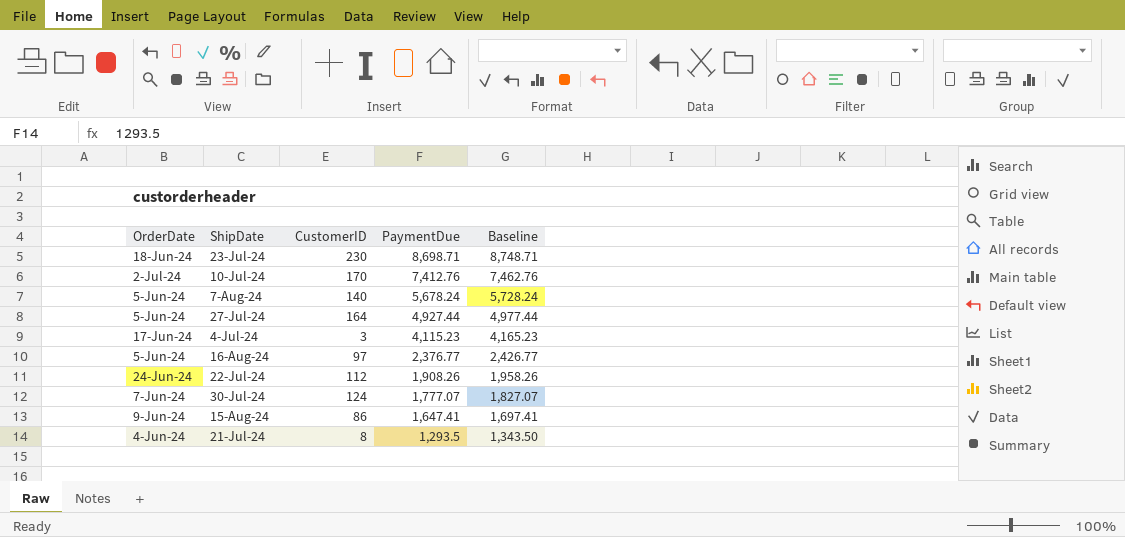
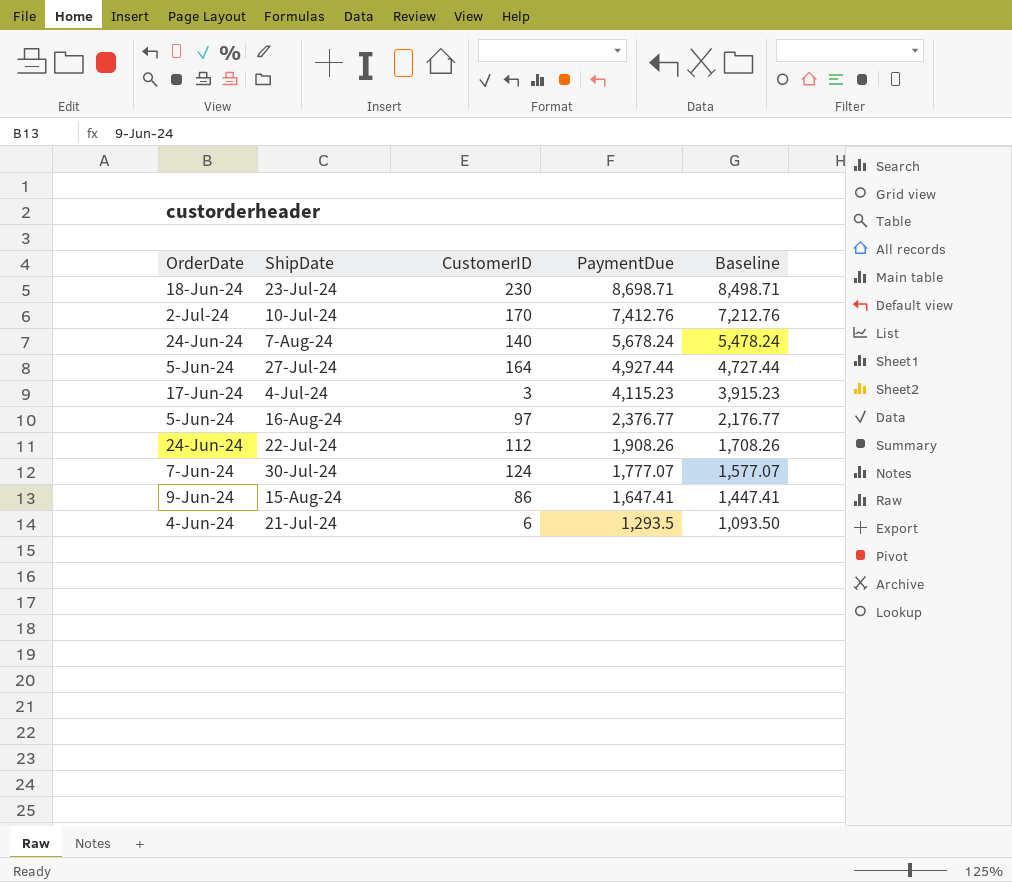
column Baseline | formula: [PaymentDue] + 50 -> [PaymentDue] - 200
7-Aug-24 | OrderDate: 5-Jun-24 -> 24-Jun-24
21-Jul-24 | CustomerID: 8 -> 6

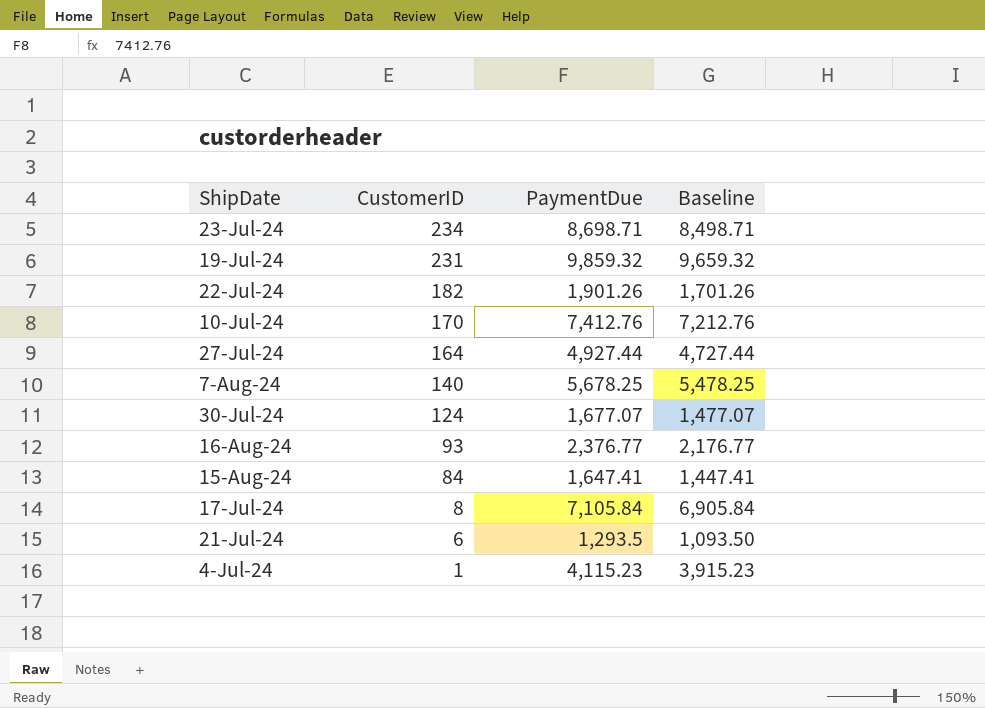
row order: PaymentDue descending -> CustomerID descending
column OrderDate | position: 1 -> none
23-Jul-24 | CustomerID: 230 -> 234
row 19-Jul-24: none -> 231 | 9,859.32 | 9,659.32
22-Jul-24 | CustomerID: 112 -> 182
22-Jul-24 | PaymentDue: 1,908.26 -> 1,901.26
22-Jul-24 | Baseline: 1,708.26 -> 1,701.26
7-Aug-24 | PaymentDue: 5,678.24 -> 5,678.25
7-Aug-24 | Baseline: 5,478.24 -> 5,478.25
30-Jul-24 | PaymentDue: 1,777.07 -> 1,677.07
30-Jul-24 | Baseline: 1,577.07 -> 1,477.07
16-Aug-24 | CustomerID: 97 -> 93
15-Aug-24 | CustomerID: 86 -> 84
row 17-Jul-24: none -> 8 | 7,105.84 | 6,905.84
4-Jul-24 | CustomerID: 3 -> 1

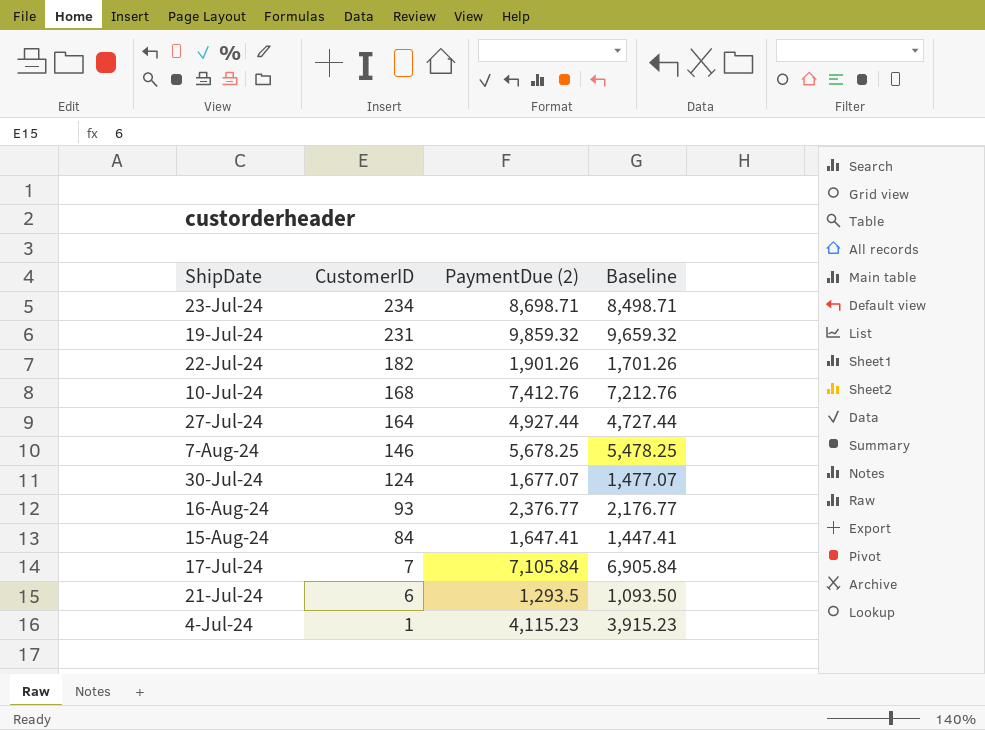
column name: PaymentDue -> PaymentDue (2)
10-Jul-24 | CustomerID: 170 -> 168
7-Aug-24 | CustomerID: 140 -> 146
17-Jul-24 | CustomerID: 8 -> 7

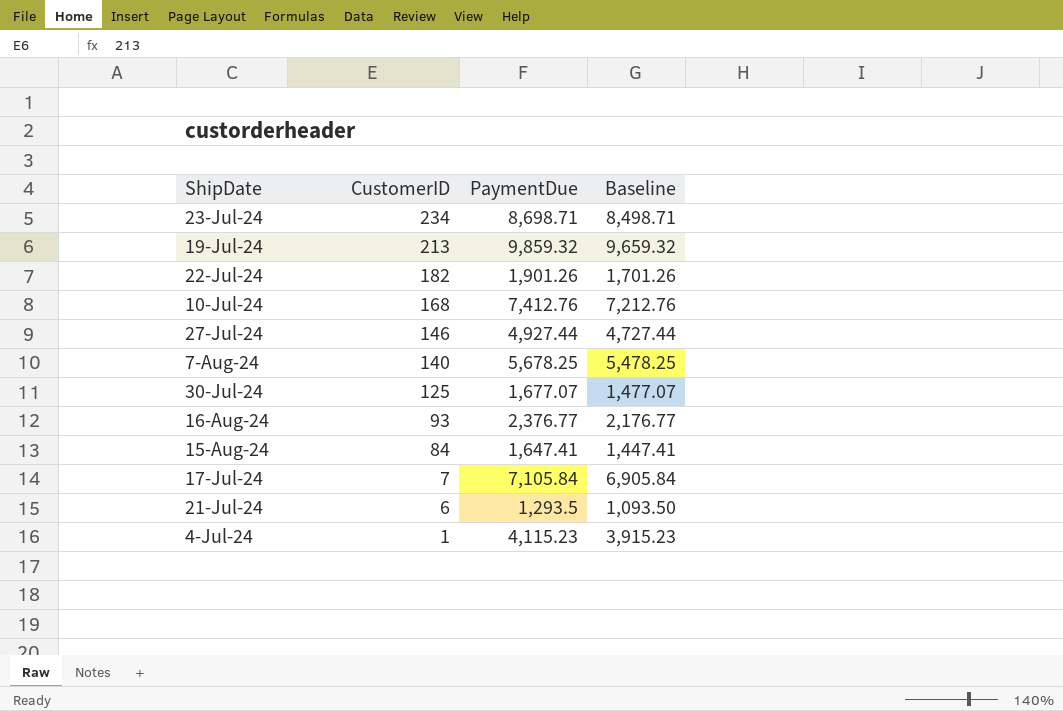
column name: PaymentDue (2) -> PaymentDue
19-Jul-24 | CustomerID: 231 -> 213
27-Jul-24 | CustomerID: 164 -> 146
7-Aug-24 | CustomerID: 146 -> 140
30-Jul-24 | CustomerID: 124 -> 125

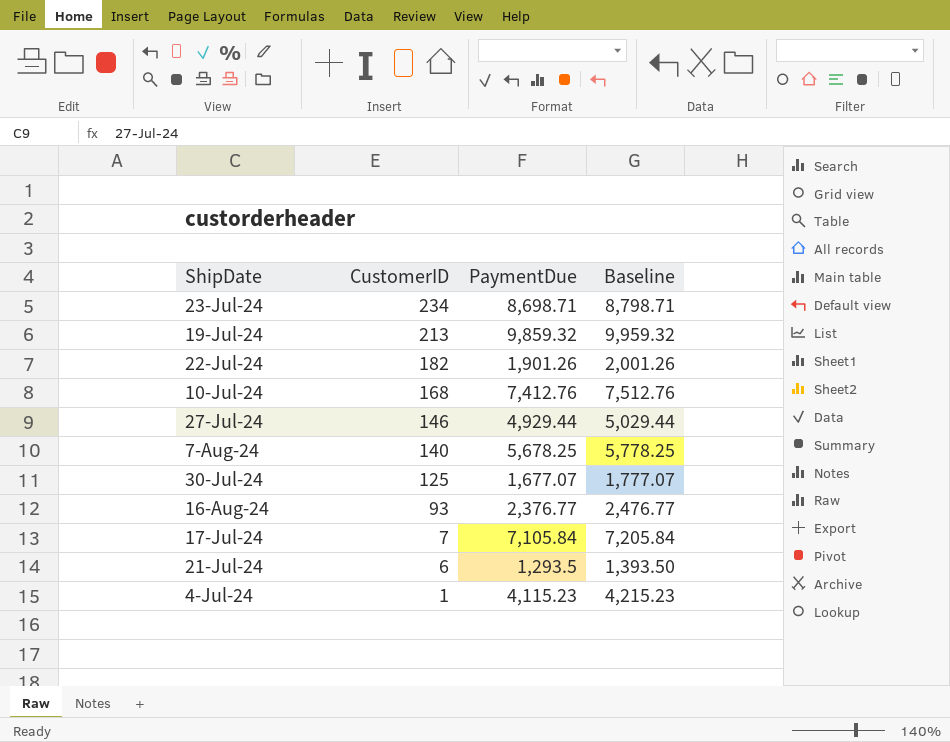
column Baseline | formula: [PaymentDue] - 200 -> [PaymentDue] + 100
row 15-Aug-24: 84 | 1,647.41 | 1,447.41 -> none
27-Jul-24 | PaymentDue: 4,927.44 -> 4,929.44

